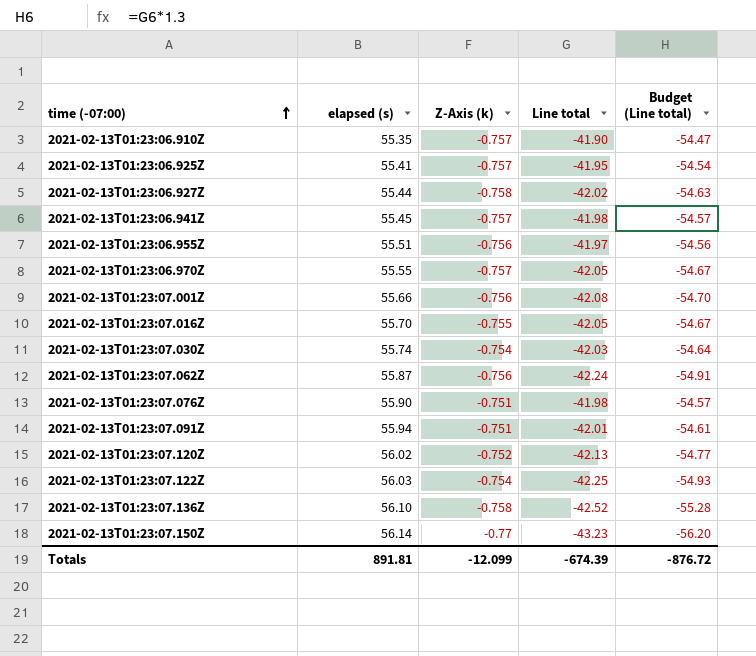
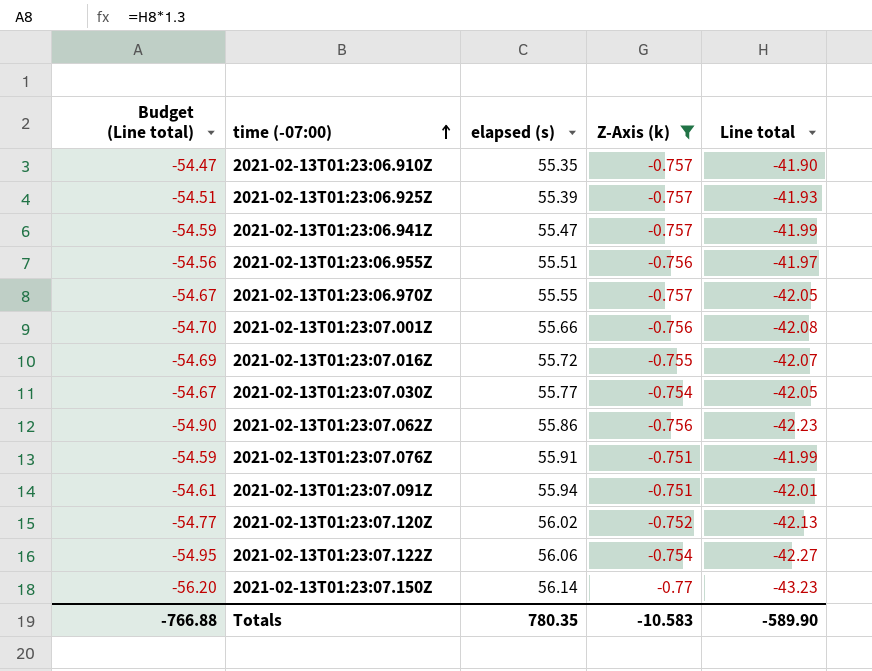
filter: none -> Z-Axis (k) != -0.758
column Budget (Line total) | position: 5 -> 1
2021-02-13T01:23:06.925Z | Budget (Line total): -54.54 -> -54.51
2021-02-13T01:23:06.925Z | elapsed (s): 55.41 -> 55.39
2021-02-13T01:23:06.925Z | Line total: -41.95 -> -41.93
2021-02-13T01:23:06.941Z | Budget (Line total): -54.57 -> -54.59
2021-02-13T01:23:06.941Z | elapsed (s): 55.45 -> 55.47
2021-02-13T01:23:06.941Z | Line total: -41.98 -> -41.99
2021-02-13T01:23:07.016Z | Budget (Line total): -54.67 -> -54.69
2021-02-13T01:23:07.016Z | elapsed (s): 55.70 -> 55.72
2021-02-13T01:23:07.016Z | Line total: -42.05 -> -42.07
2021-02-13T01:23:07.030Z | Budget (Line total): -54.64 -> -54.67
2021-02-13T01:23:07.030Z | elapsed (s): 55.74 -> 55.77
2021-02-13T01:23:07.030Z | Line total: -42.03 -> -42.05
2021-02-13T01:23:07.062Z | Budget (Line total): -54.91 -> -54.90
2021-02-13T01:23:07.062Z | elapsed (s): 55.87 -> 55.86
2021-02-13T01:23:07.062Z | Line total: -42.24 -> -42.23
2021-02-13T01:23:07.076Z | Budget (Line total): -54.57 -> -54.59
2021-02-13T01:23:07.076Z | elapsed (s): 55.90 -> 55.91
2021-02-13T01:23:07.076Z | Line total: -41.98 -> -41.99
2021-02-13T01:23:07.122Z | Budget (Line total): -54.93 -> -54.95
2021-02-13T01:23:07.122Z | elapsed (s): 56.03 -> 56.06
2021-02-13T01:23:07.122Z | Line total: -42.25 -> -42.27
Totals | Budget (Line total): -876.72 -> -766.88
Totals | elapsed (s): 891.81 -> 780.35
Totals | Z-Axis (k): -12.099 -> -10.583
Totals | Line total: -674.39 -> -589.90

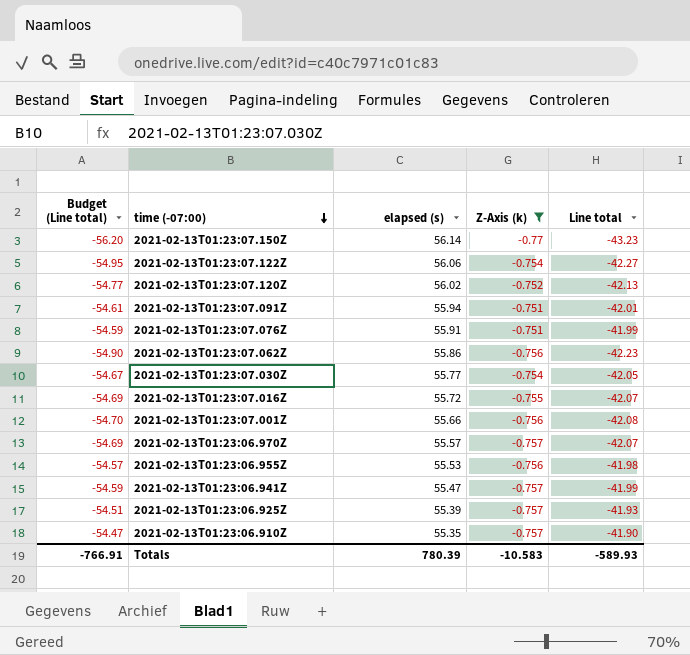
row order: time (-07:00) ascending -> time (-07:00) descending
2021-02-13T01:23:06.970Z | Budget (Line total): -54.67 -> -54.69
2021-02-13T01:23:06.970Z | elapsed (s): 55.55 -> 55.57
2021-02-13T01:23:06.970Z | Line total: -42.05 -> -42.07
2021-02-13T01:23:06.955Z | Budget (Line total): -54.56 -> -54.57
2021-02-13T01:23:06.955Z | elapsed (s): 55.51 -> 55.53
2021-02-13T01:23:06.955Z | Line total: -41.97 -> -41.98
Totals | Budget (Line total): -766.88 -> -766.91
Totals | elapsed (s): 780.35 -> 780.39
Totals | Line total: -589.90 -> -589.93

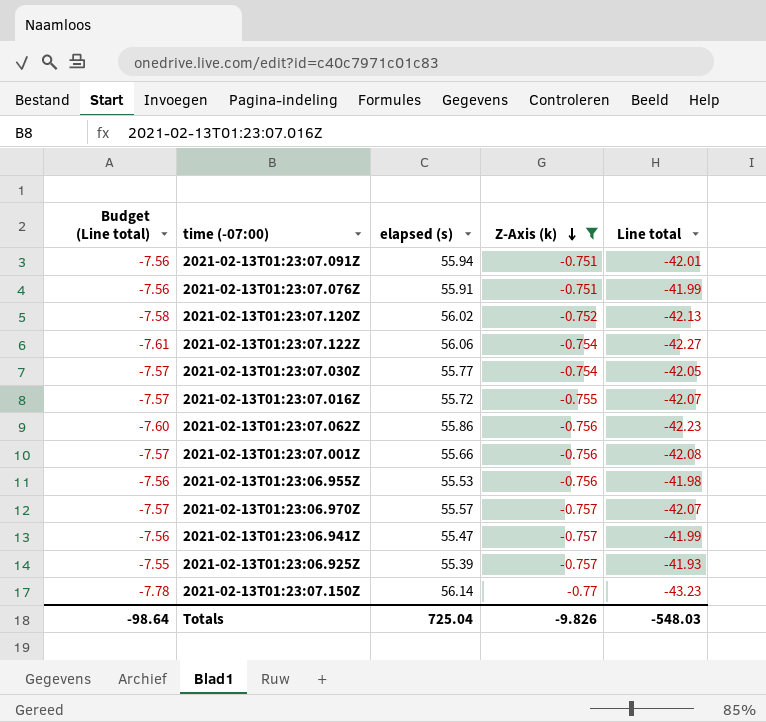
row order: time (-07:00) descending -> Z-Axis (k) descending
column Budget (Line total) | formula: [Line total] * 1.3 -> [Line total] * 0.18
row 2021-02-13T01:23:06.910Z: -54.47 | 55.35 | -0.757 | -41.90 -> none
Totals | Budget (Line total): -766.91 -> -98.64
Totals | elapsed (s): 780.39 -> 725.04
Totals | Z-Axis (k): -10.583 -> -9.826
Totals | Line total: -589.93 -> -548.03

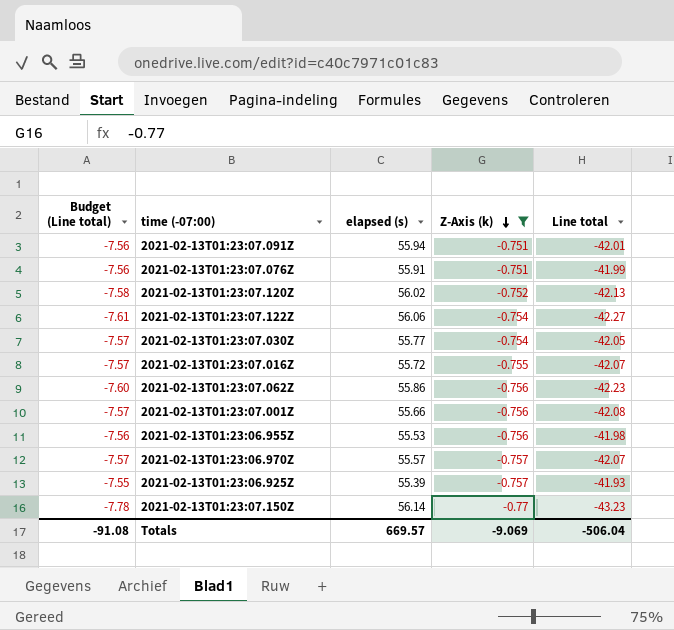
row 2021-02-13T01:23:06.941Z: -7.56 | 55.47 | -0.757 | -41.99 -> none
Totals | Budget (Line total): -98.64 -> -91.08
Totals | elapsed (s): 725.04 -> 669.57
Totals | Z-Axis (k): -9.826 -> -9.069
Totals | Line total: -548.03 -> -506.04

